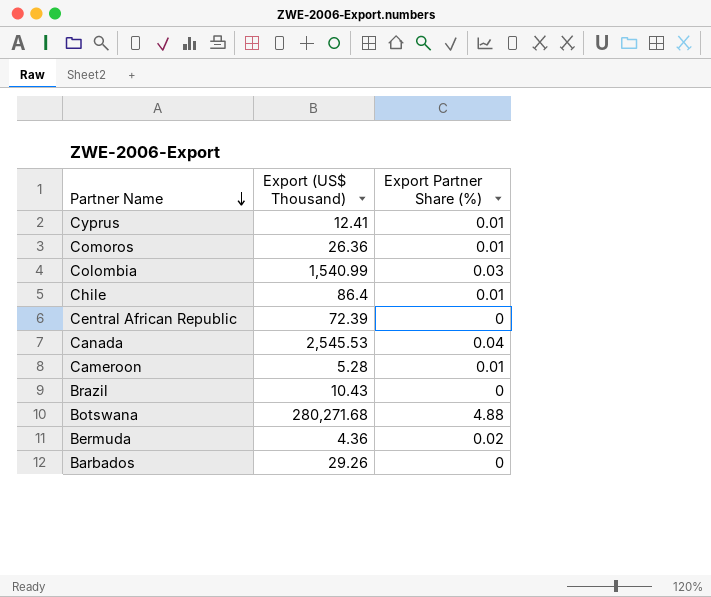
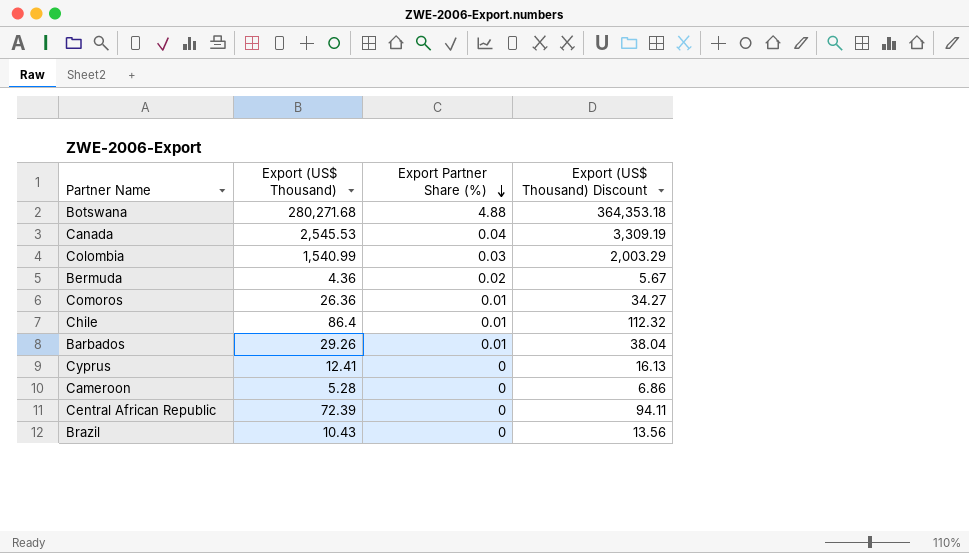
row order: Partner Name descending -> Export Partner Share (%) descending
column Export (US$ Thousand) Discount | formula: none -> [Export (US$ Thousand)] * 1.3
Barbados | Export Partner Share (%): 0 -> 0.01
Cyprus | Export Partner Share (%): 0.01 -> 0
Cameroon | Export Partner Share (%): 0.01 -> 0

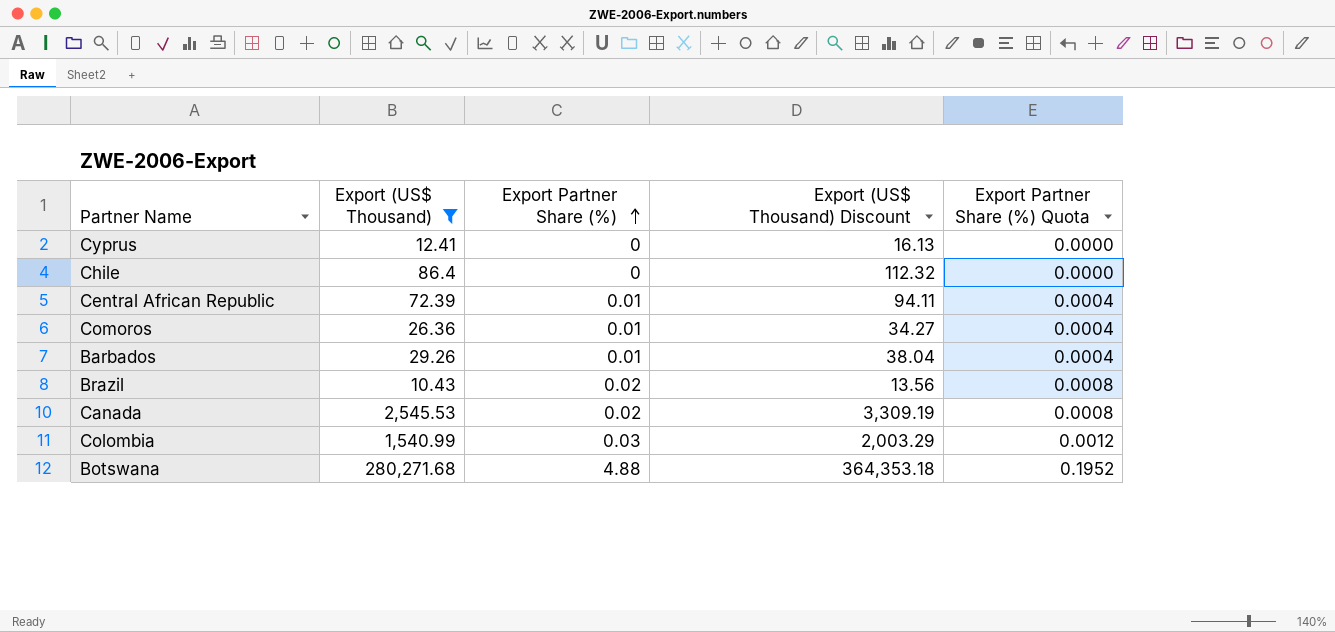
filter: none -> Export (US$ Thousand) >= 10.43
row order: Export Partner Share (%) descending -> Export Partner Share (%) ascending
column Export Partner Share (%) Quota | formula: none -> [Export Partner Share (%)] * 0.04
Chile | Export Partner Share (%): 0.01 -> 0
Central African Republic | Export Partner Share (%): 0 -> 0.01
Brazil | Export Partner Share (%): 0 -> 0.02
Canada | Export Partner Share (%): 0.04 -> 0.02

